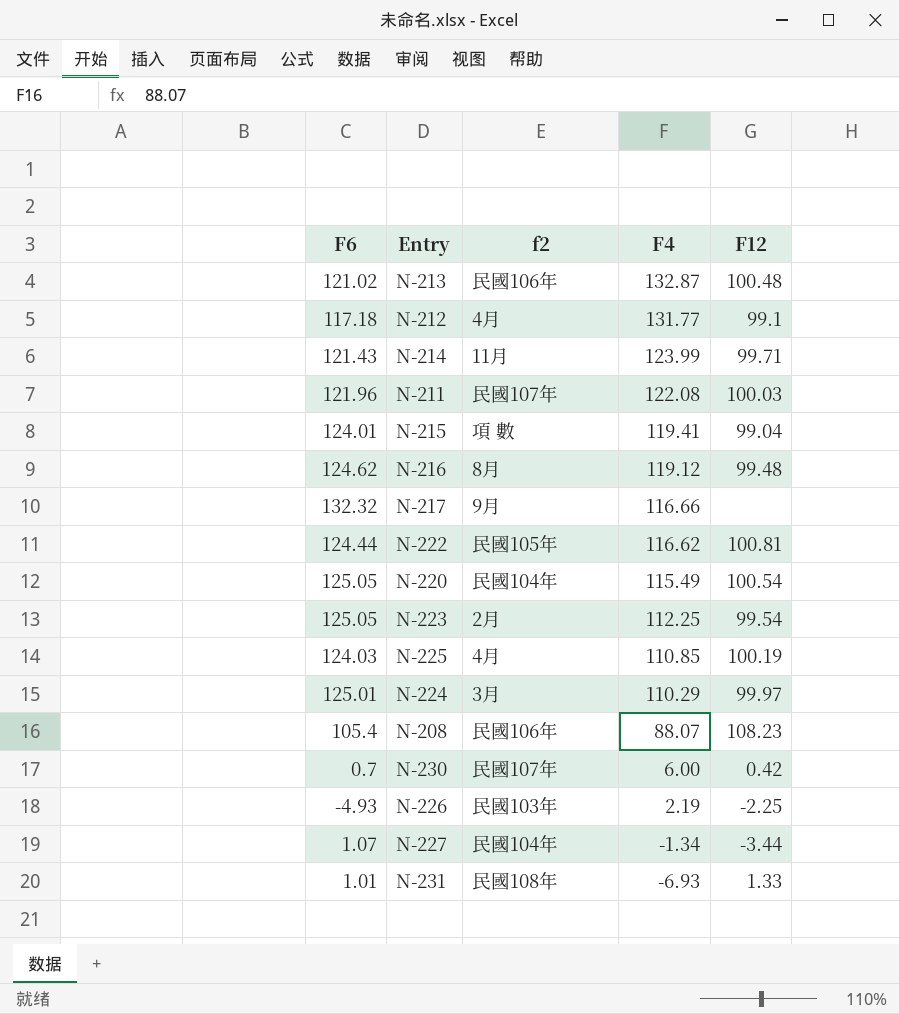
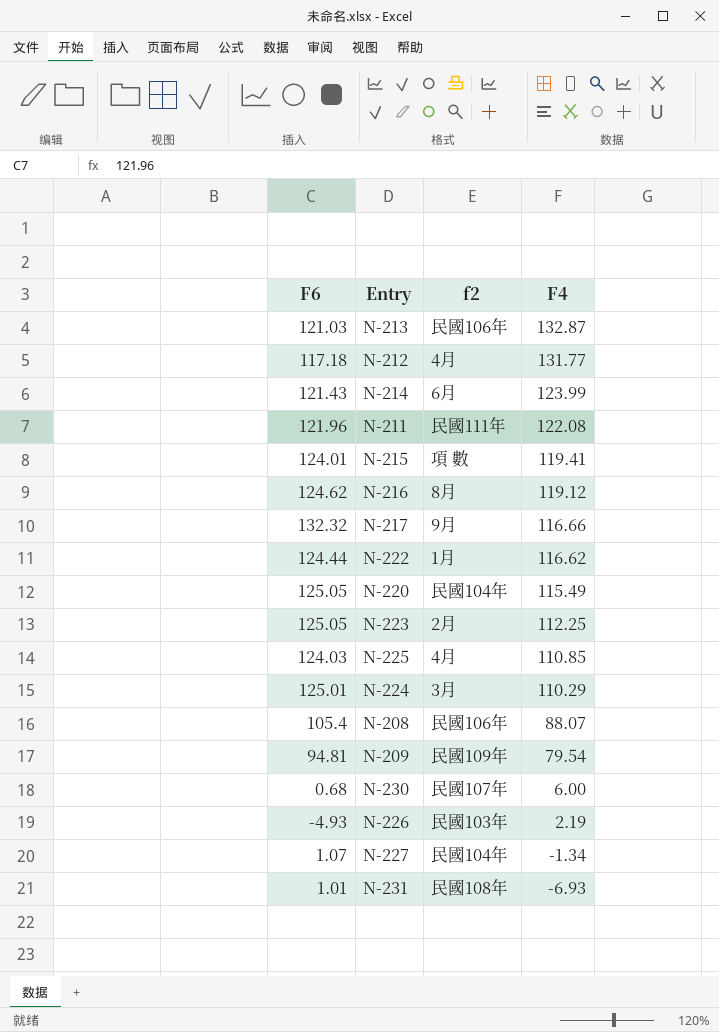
column F12 | position: 5 -> none
N-213 | F6: 121.02 -> 121.03
N-214 | f2: 11月 -> 6月
N-211 | f2: 民國107年 -> 民國111年
N-222 | f2: 民國105年 -> 1月
row N-209: none -> 94.81 | 民國109年 | 79.54
N-230 | F6: 0.7 -> 0.68

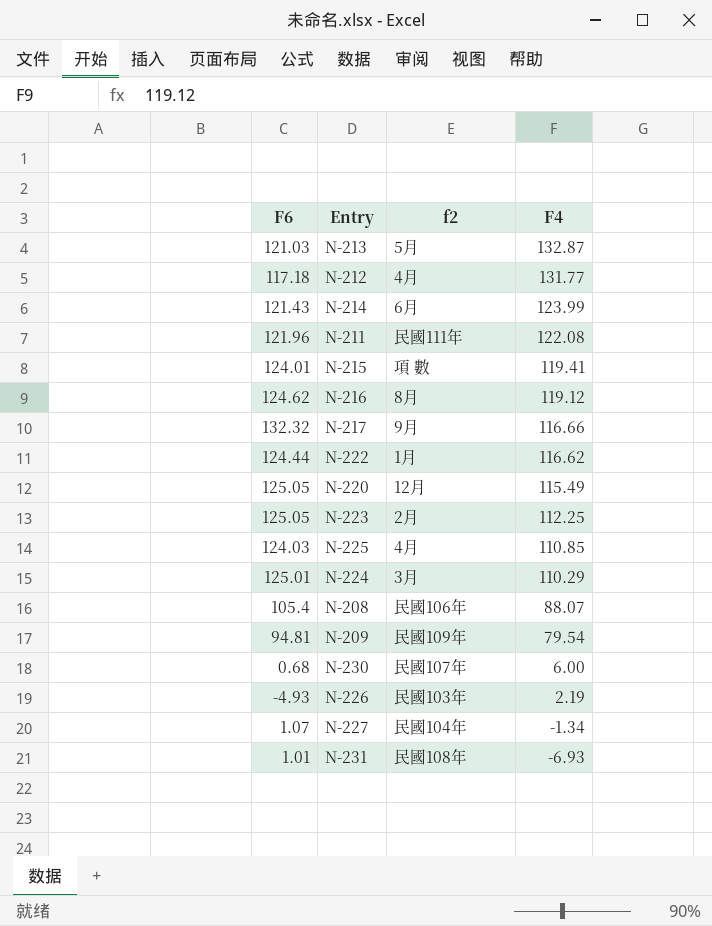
N-213 | f2: 民國106年 -> 5月
N-220 | f2: 民國104年 -> 12月

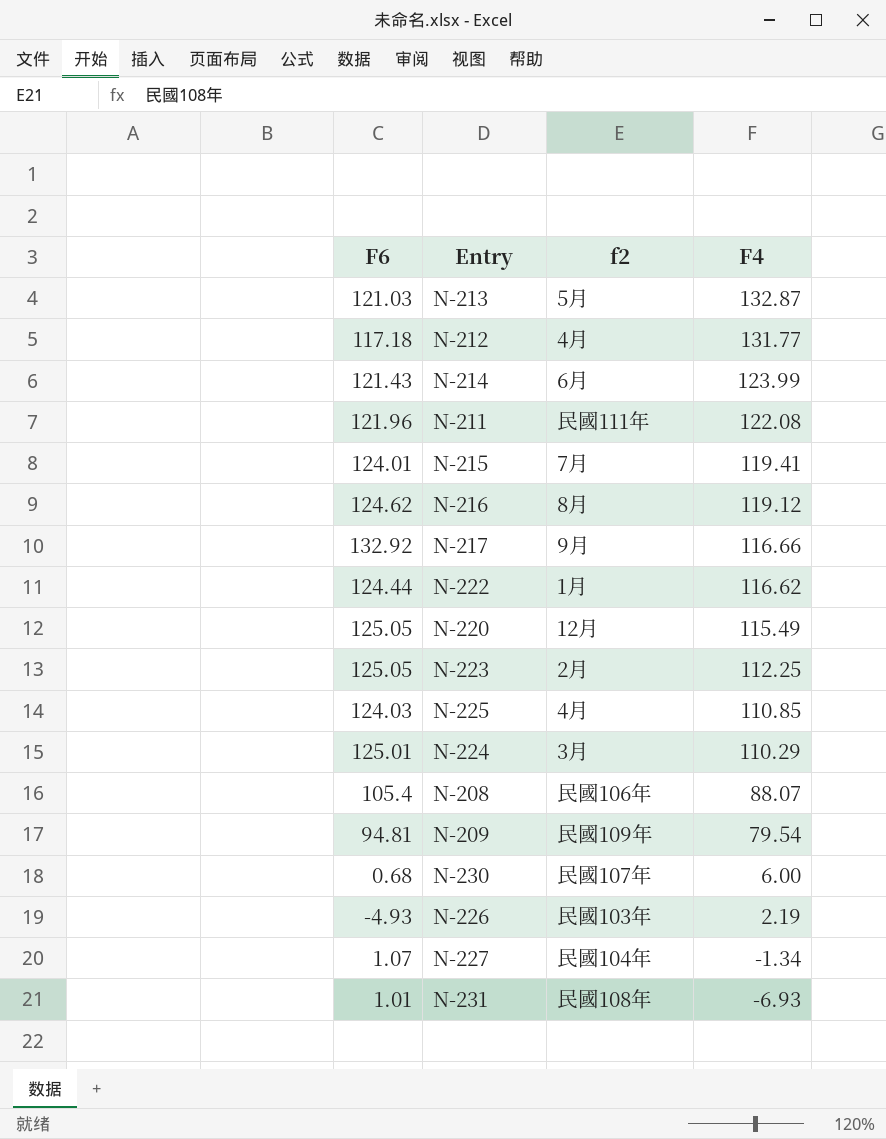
N-215 | f2: 項 數 -> 7月
N-217 | F6: 132.32 -> 132.92

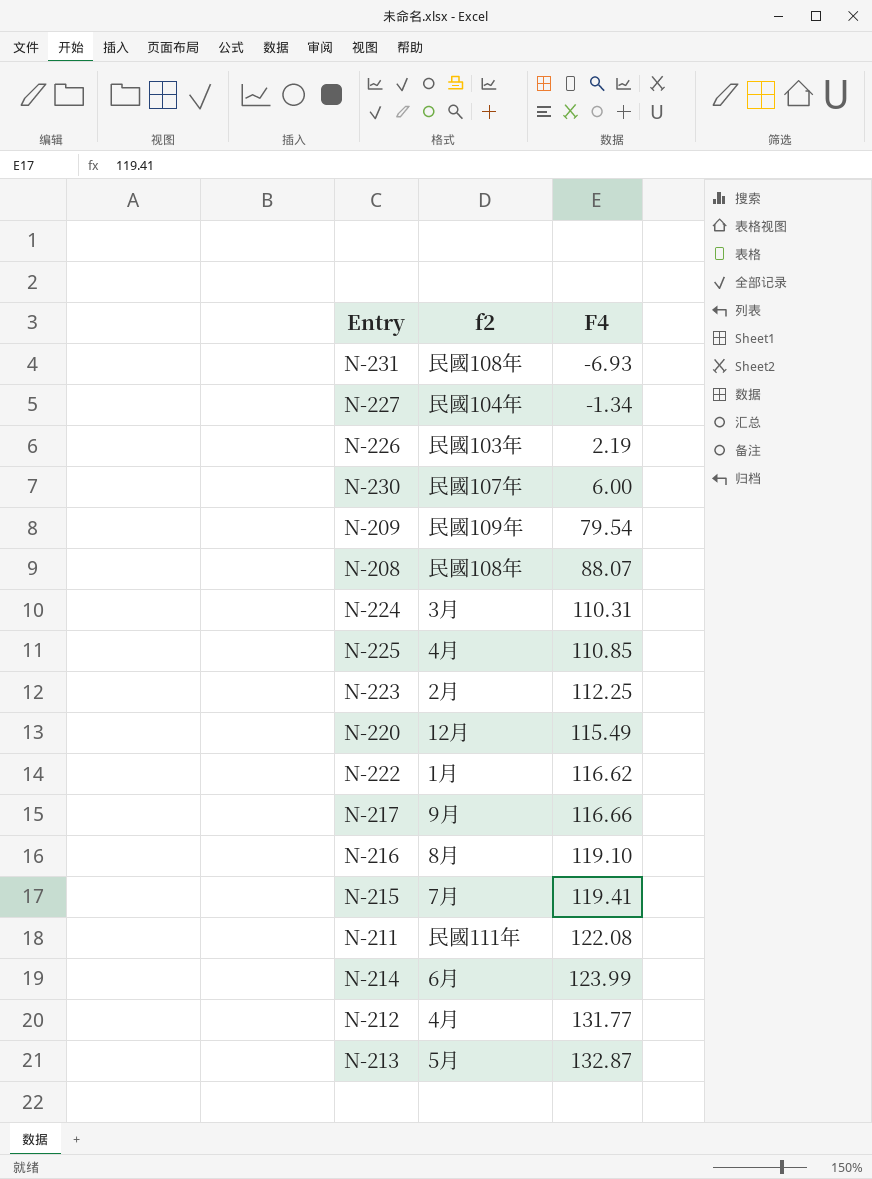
row order: F4 descending -> F4 ascending
column F6 | position: 1 -> none
N-208 | f2: 民國106年 -> 民國108年
N-224 | F4: 110.29 -> 110.31
N-216 | F4: 119.12 -> 119.10

